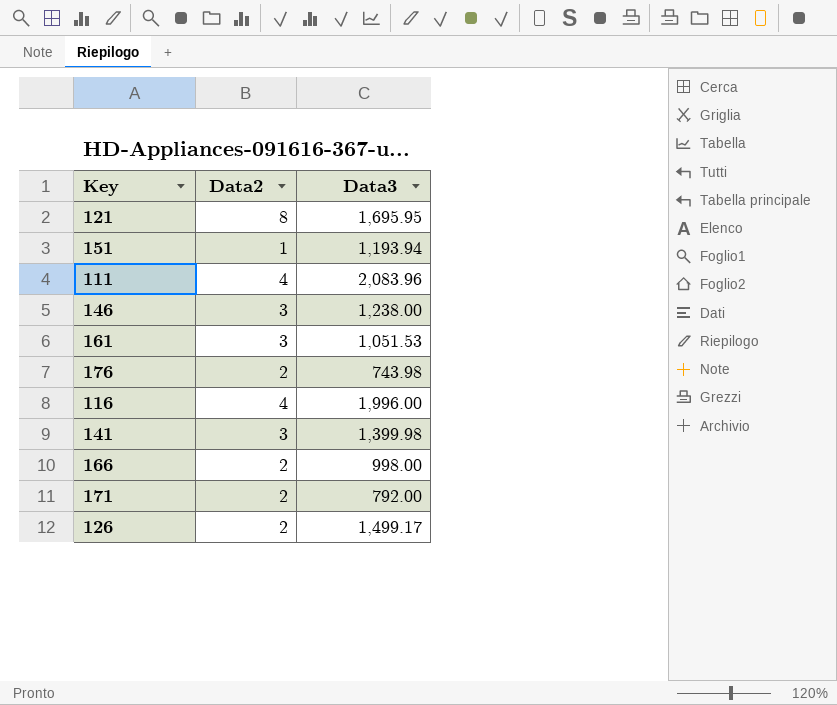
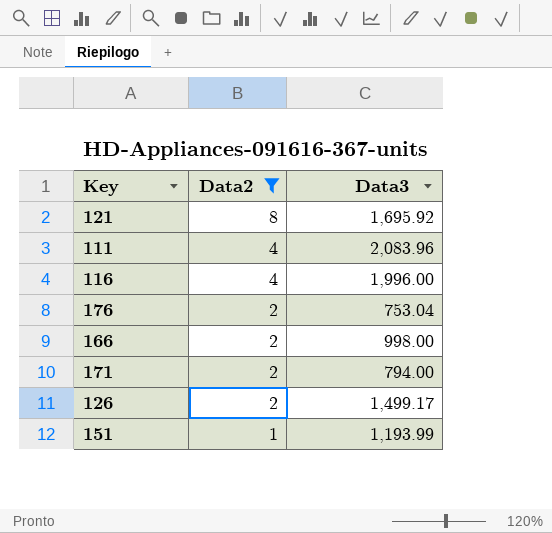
filter: none -> Data2 != 3
row order: none -> Data2 descending
121 | Data3: 1,695.95 -> 1,695.92
176 | Data3: 743.98 -> 753.04
171 | Data3: 792.00 -> 794.00
151 | Data3: 1,193.94 -> 1,193.99

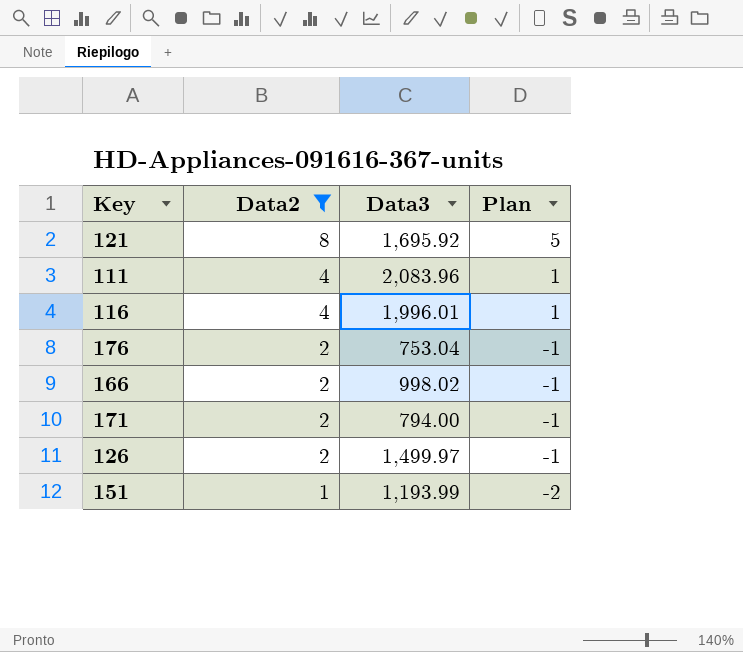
column Plan | formula: none -> [Data2] - 3
116 | Data3: 1,996.00 -> 1,996.01
166 | Data3: 998.00 -> 998.02
126 | Data3: 1,499.17 -> 1,499.97

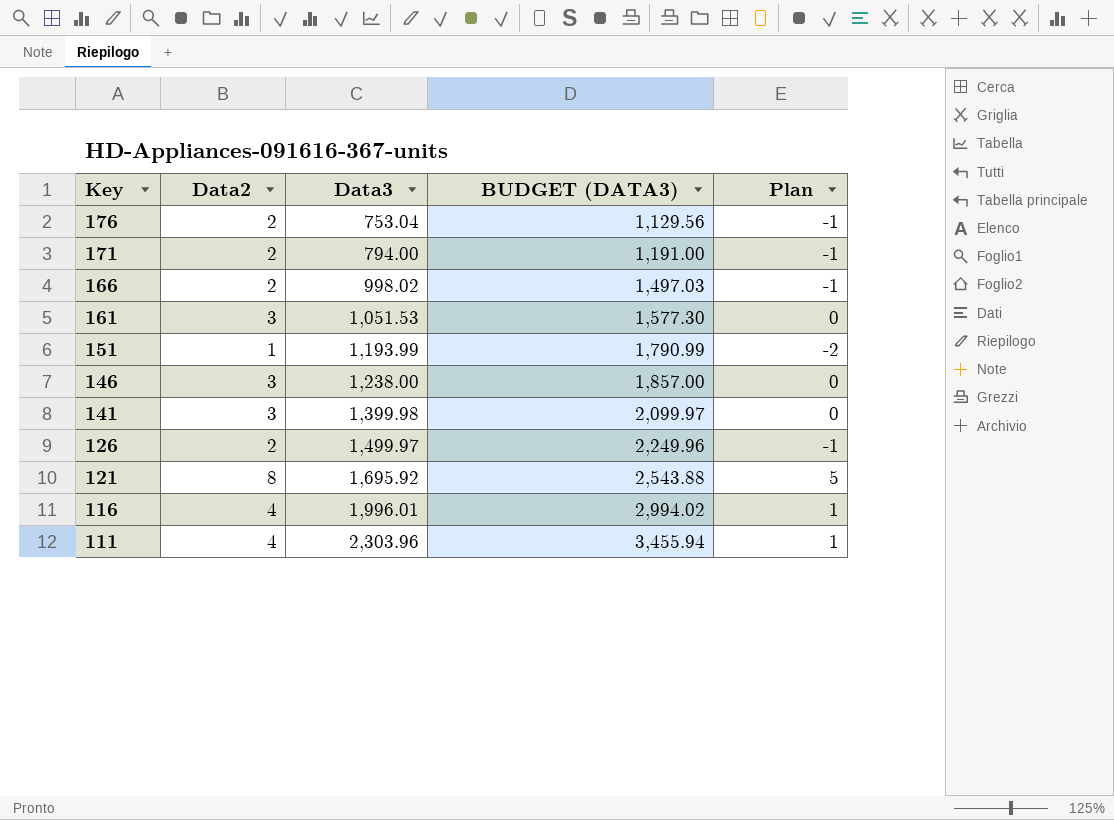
filter: Data2 != 3 -> none
row order: Data2 descending -> Key descending
column BUDGET (DATA3) | formula: none -> [Data3] * 1.5
111 | Data3: 2,083.96 -> 2,303.96

